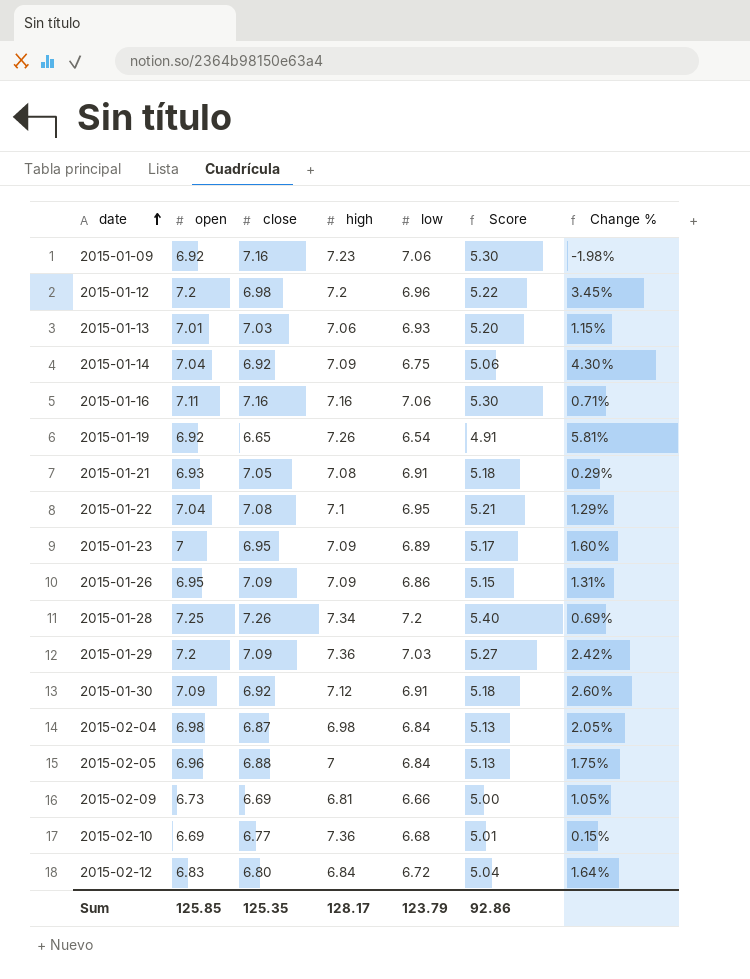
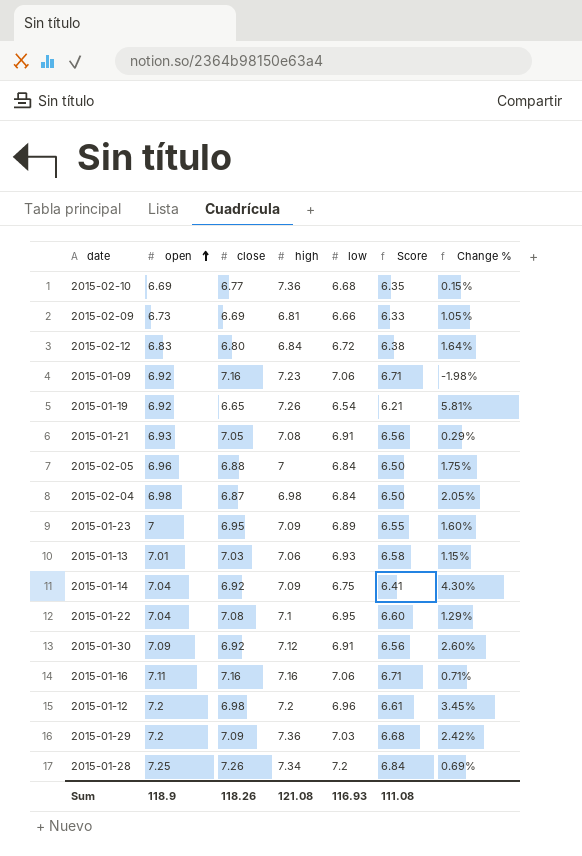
row order: date ascending -> open ascending
column Score | formula: [low] * 0.75 -> [low] * 0.95
row 2015-01-26: 6.95 | 7.09 | 7.09 | 6.86 | 5.15 | 1.31% -> none
Sum | open: 125.85 -> 118.9
Sum | close: 125.35 -> 118.26
Sum | high: 128.17 -> 121.08
Sum | low: 123.79 -> 116.93
Sum | Score: 92.86 -> 111.08

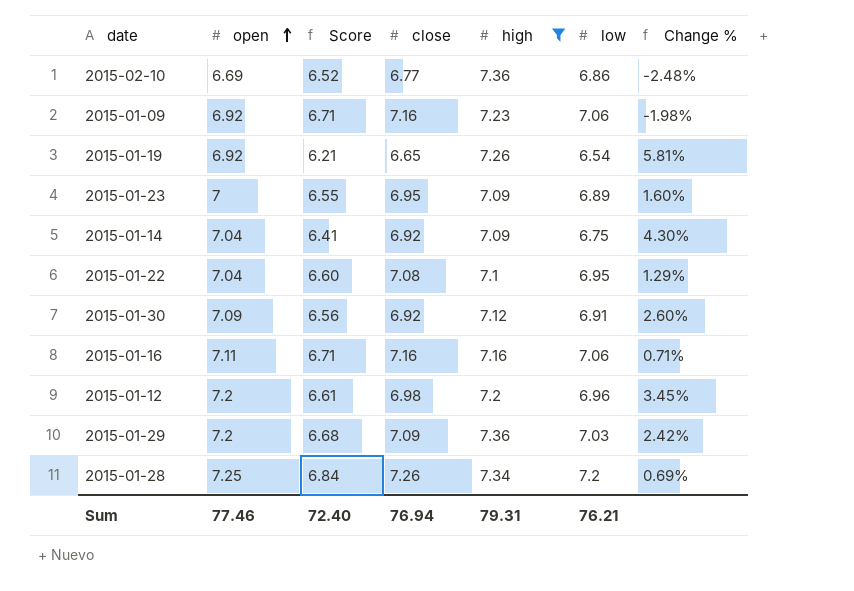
filter: none -> high >= 7.09
column Score | position: 6 -> 3
2015-02-10 | Score: 6.35 -> 6.52
2015-02-10 | low: 6.68 -> 6.86
2015-02-10 | Change %: 0.15% -> -2.48%
Sum | open: 118.9 -> 77.46
Sum | Score: 111.08 -> 72.40
Sum | close: 118.26 -> 76.94
Sum | high: 121.08 -> 79.31
Sum | low: 116.93 -> 76.21

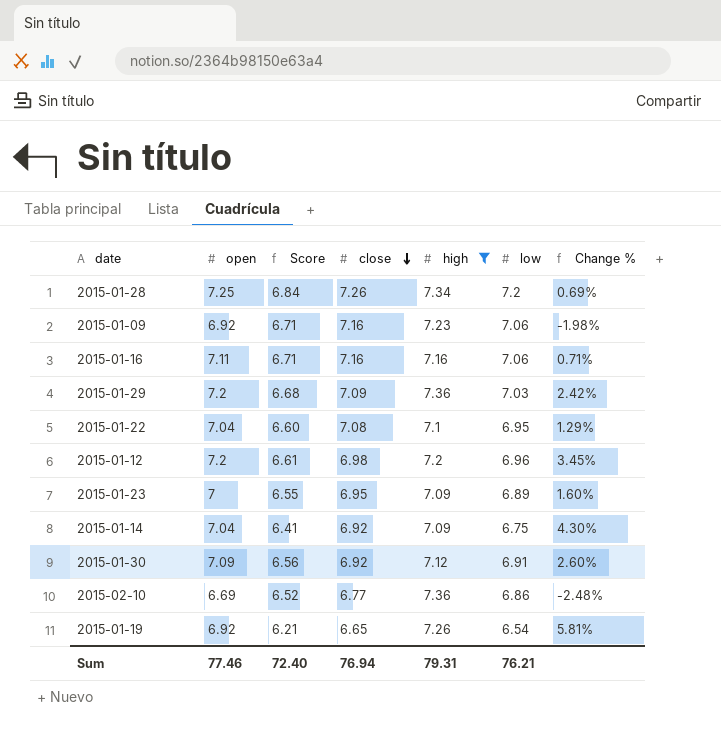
row order: open ascending -> close descending

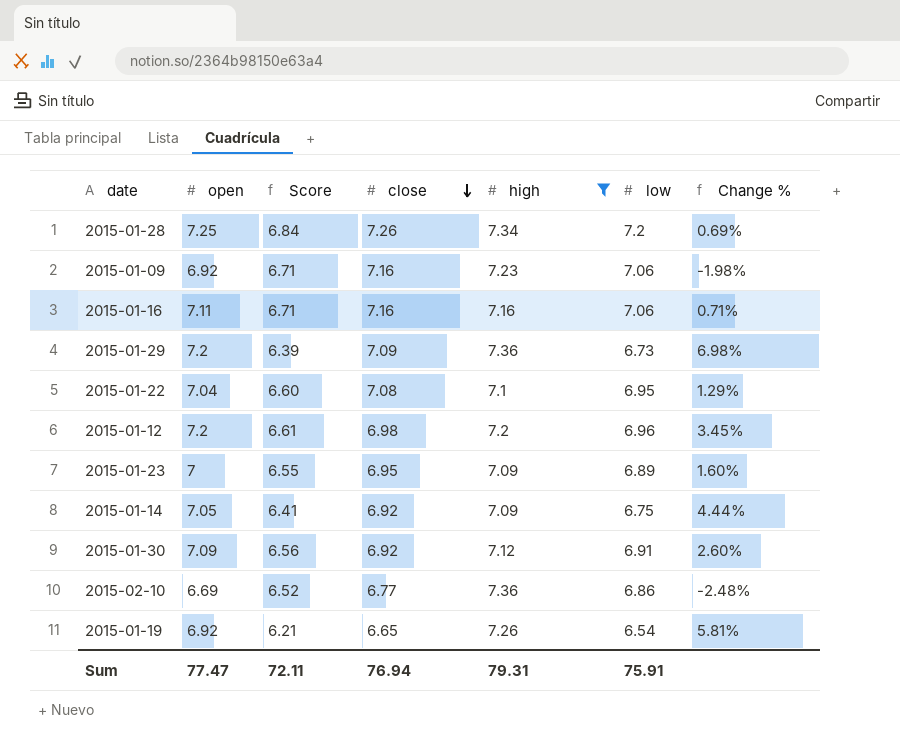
2015-01-29 | Score: 6.68 -> 6.39
2015-01-29 | low: 7.03 -> 6.73
2015-01-29 | Change %: 2.42% -> 6.98%
2015-01-14 | open: 7.04 -> 7.05
2015-01-14 | Change %: 4.30% -> 4.44%
Sum | open: 77.46 -> 77.47
Sum | Score: 72.40 -> 72.11
Sum | low: 76.21 -> 75.91

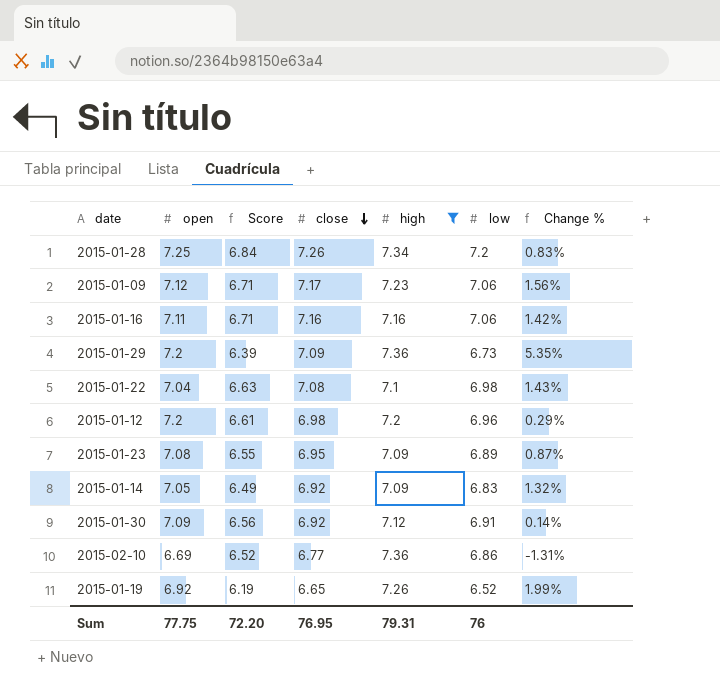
column Change % | formula: ([open] - [low]) / [low] -> ([close] - [low]) / [low]
2015-01-09 | open: 6.92 -> 7.12
2015-01-09 | close: 7.16 -> 7.17
2015-01-22 | Score: 6.60 -> 6.63
2015-01-22 | low: 6.95 -> 6.98
2015-01-23 | open: 7 -> 7.08
2015-01-14 | Score: 6.41 -> 6.49
2015-01-14 | low: 6.75 -> 6.83
2015-01-19 | Score: 6.21 -> 6.19
2015-01-19 | low: 6.54 -> 6.52
Sum | open: 77.47 -> 77.75
Sum | Score: 72.11 -> 72.20
Sum | close: 76.94 -> 76.95
Sum | low: 75.91 -> 76

